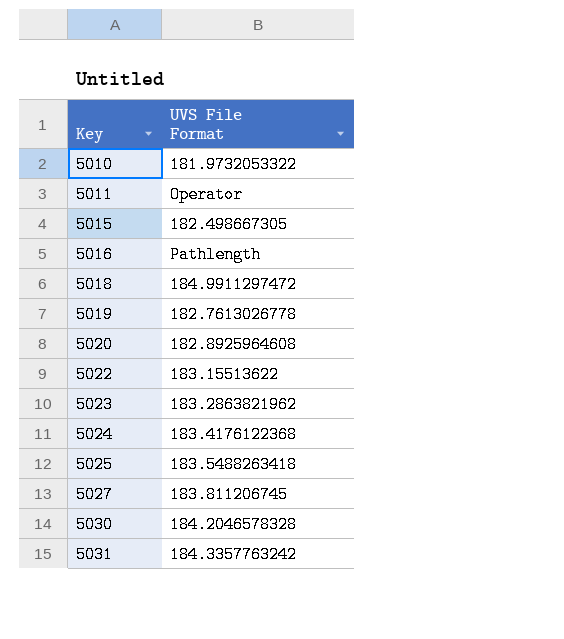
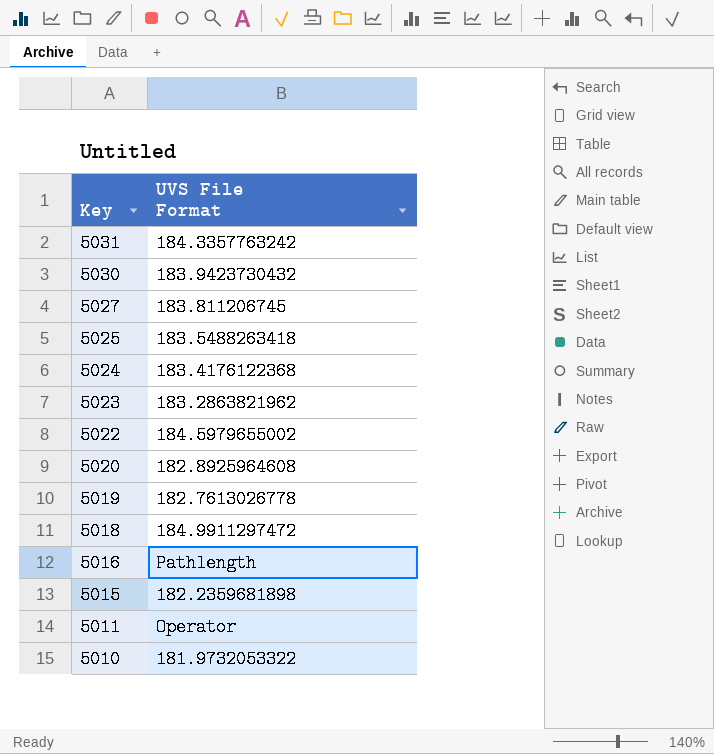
row order: Key ascending -> Key descending
5030 | UVS File Format: 184.2046578328 -> 183.9423730432
5022 | UVS File Format: 183.15513622 -> 184.5979655002
5015 | UVS File Format: 182.498667305 -> 182.2359681898

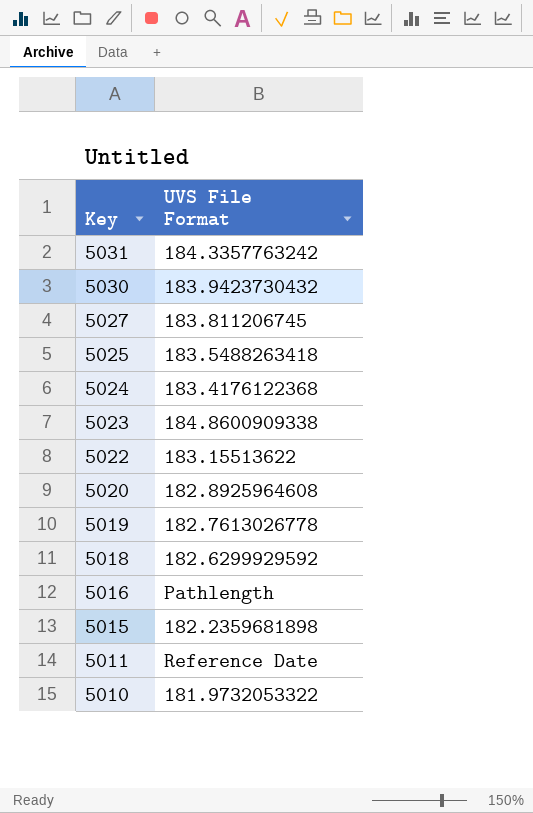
5023 | UVS File Format: 183.2863821962 -> 184.8600909338
5022 | UVS File Format: 184.5979655002 -> 183.15513622
5018 | UVS File Format: 184.9911297472 -> 182.6299929592
5011 | UVS File Format: Operator -> Reference Date

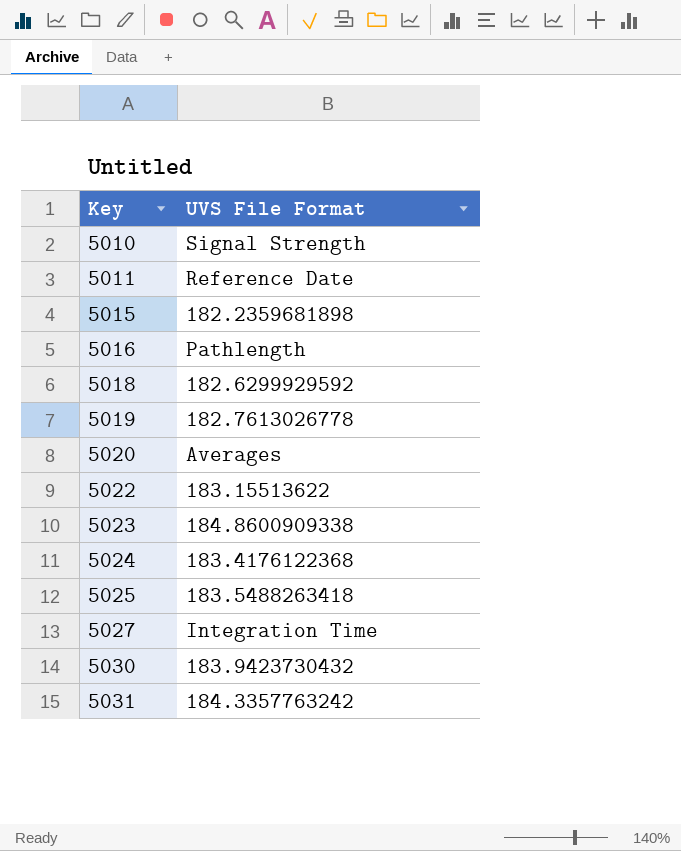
row order: Key descending -> Key ascending
5010 | UVS File Format: 181.9732053322 -> Signal Strength
5020 | UVS File Format: 182.8925964608 -> Averages
5027 | UVS File Format: 183.811206745 -> Integration Time

